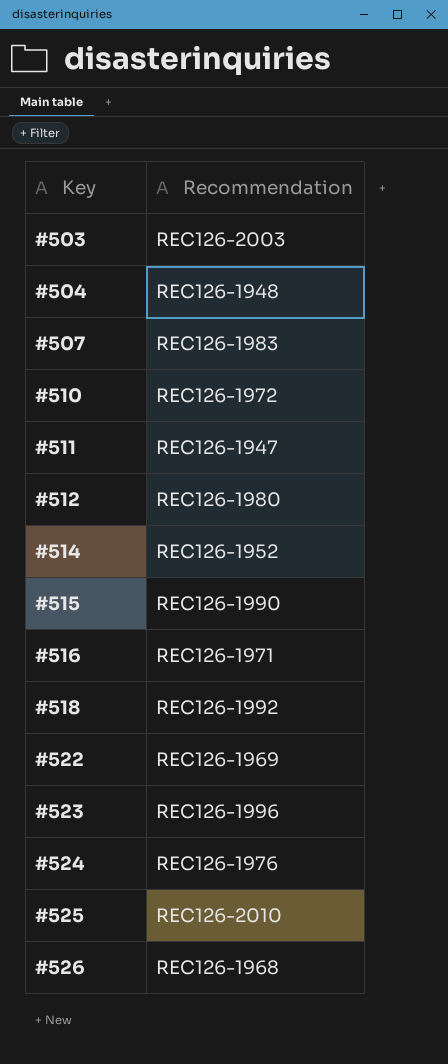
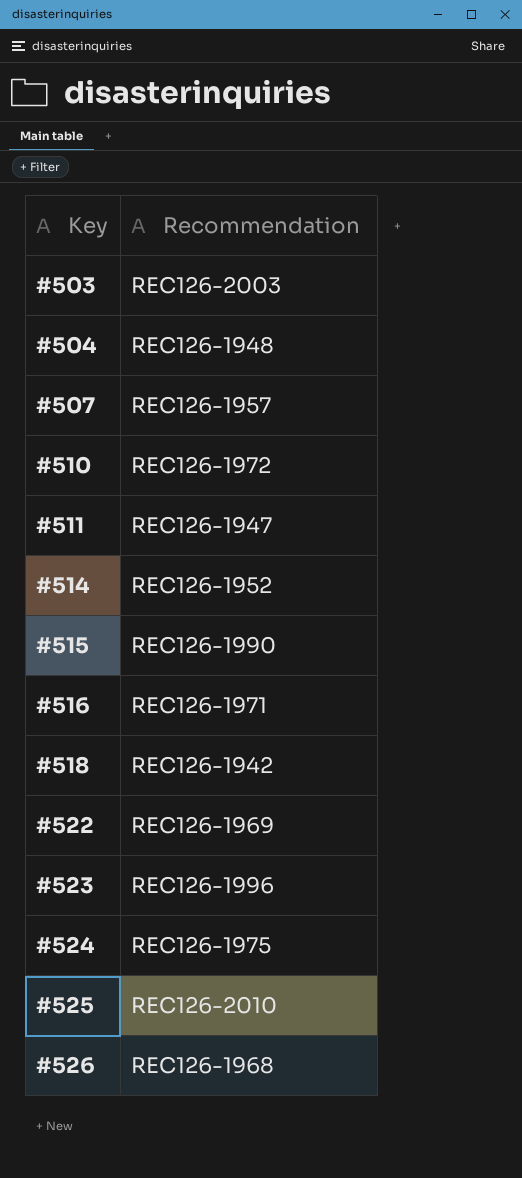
row #512: REC126-1980 -> none
#507 | Recommendation: REC126-1983 -> REC126-1957
#518 | Recommendation: REC126-1992 -> REC126-1942
#524 | Recommendation: REC126-1976 -> REC126-1975

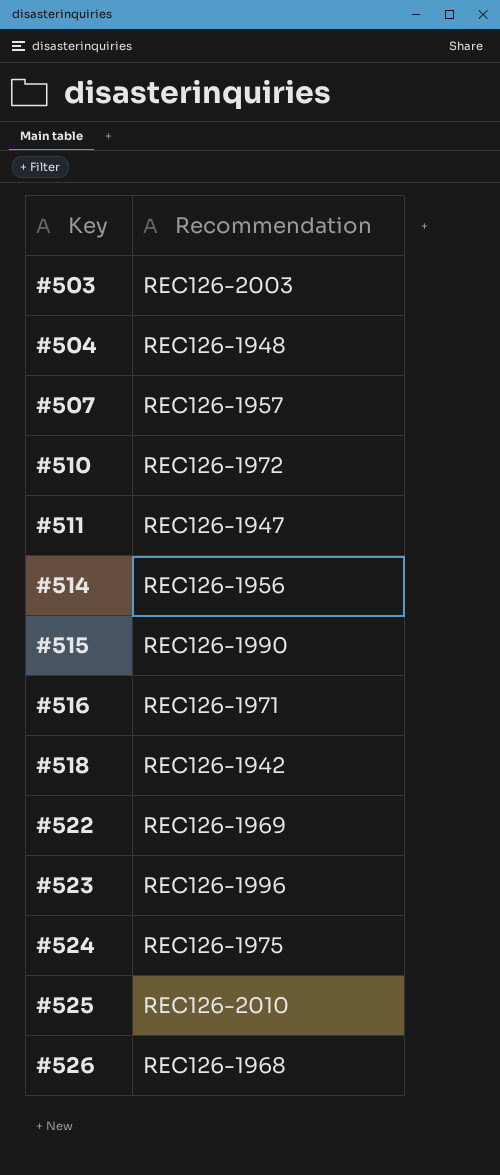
#514 | Recommendation: REC126-1952 -> REC126-1956

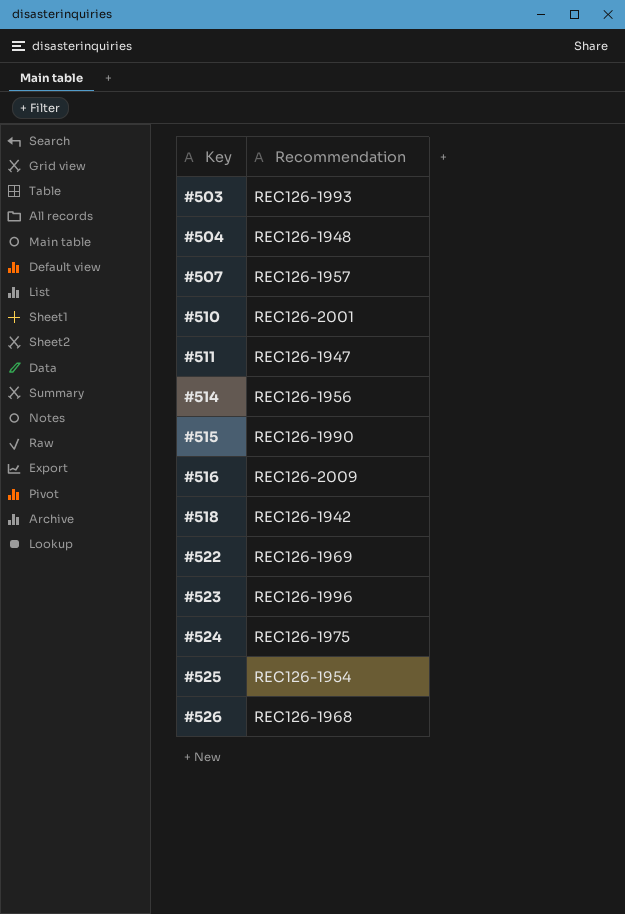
#503 | Recommendation: REC126-2003 -> REC126-1993
#510 | Recommendation: REC126-1972 -> REC126-2001
#516 | Recommendation: REC126-1971 -> REC126-2009
#525 | Recommendation: REC126-2010 -> REC126-1954

